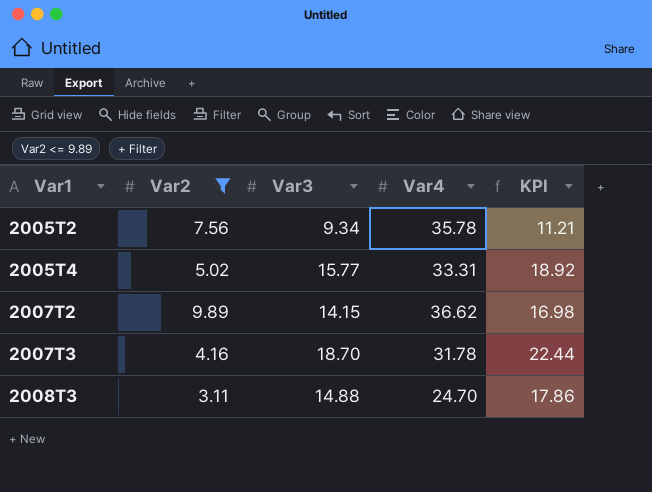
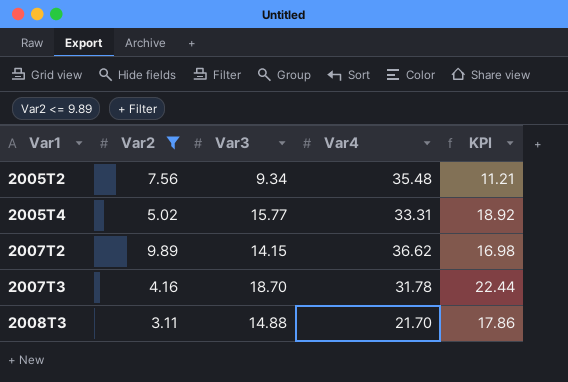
2005T2 | Var4: 35.78 -> 35.48
2008T3 | Var4: 24.70 -> 21.70

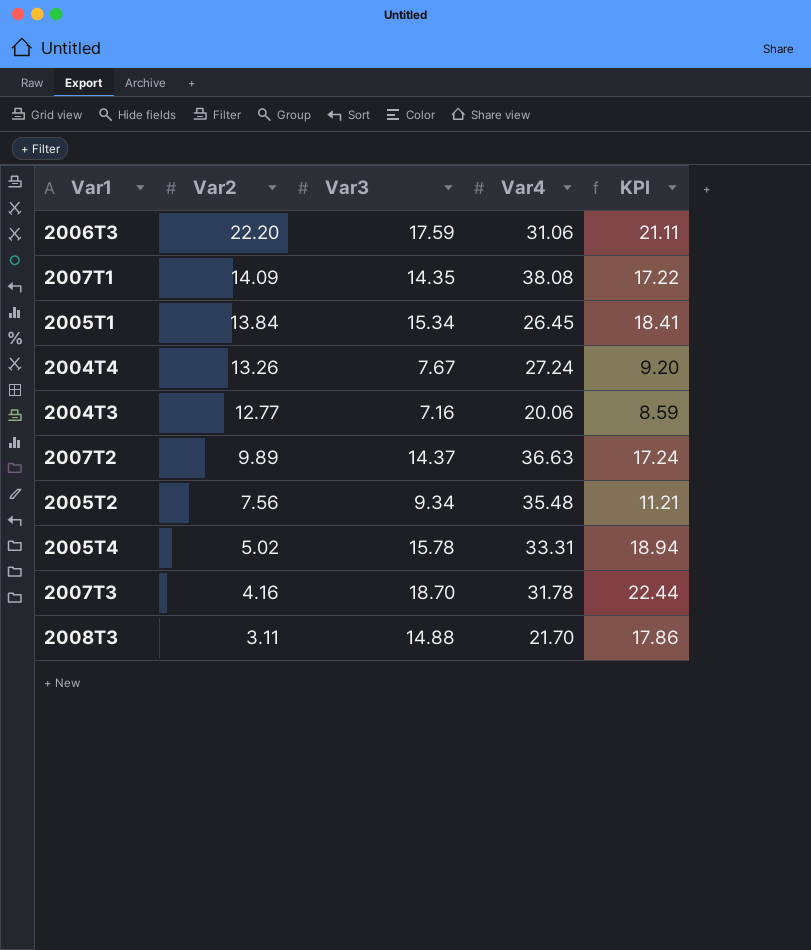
filter: Var2 <= 9.89 -> none
row order: Var1 ascending -> Var2 descending
2007T2 | Var3: 14.15 -> 14.37
2007T2 | Var4: 36.62 -> 36.63
2007T2 | KPI: 16.98 -> 17.24
2005T4 | Var3: 15.77 -> 15.78
2005T4 | KPI: 18.92 -> 18.94

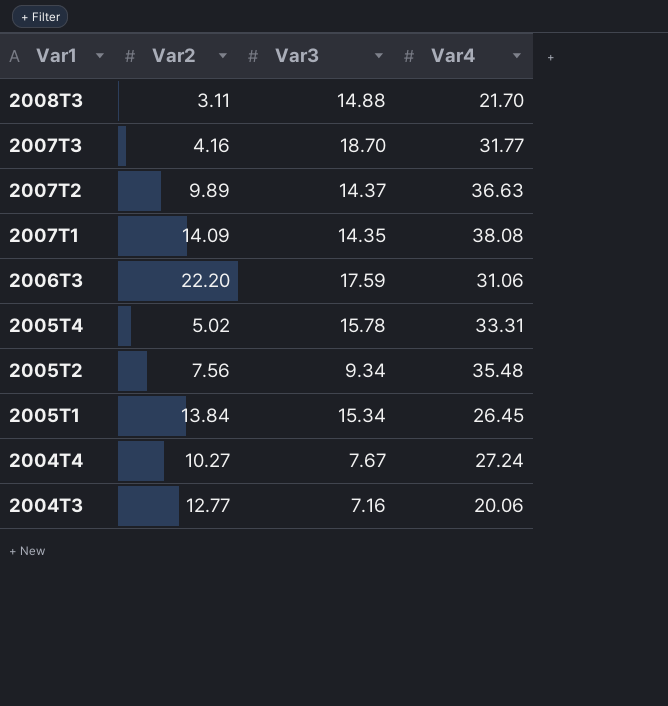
row order: Var2 descending -> Var1 descending
column KPI | formula: [Var3] * 1.2 -> none
2007T3 | Var4: 31.78 -> 31.77
2004T4 | Var2: 13.26 -> 10.27

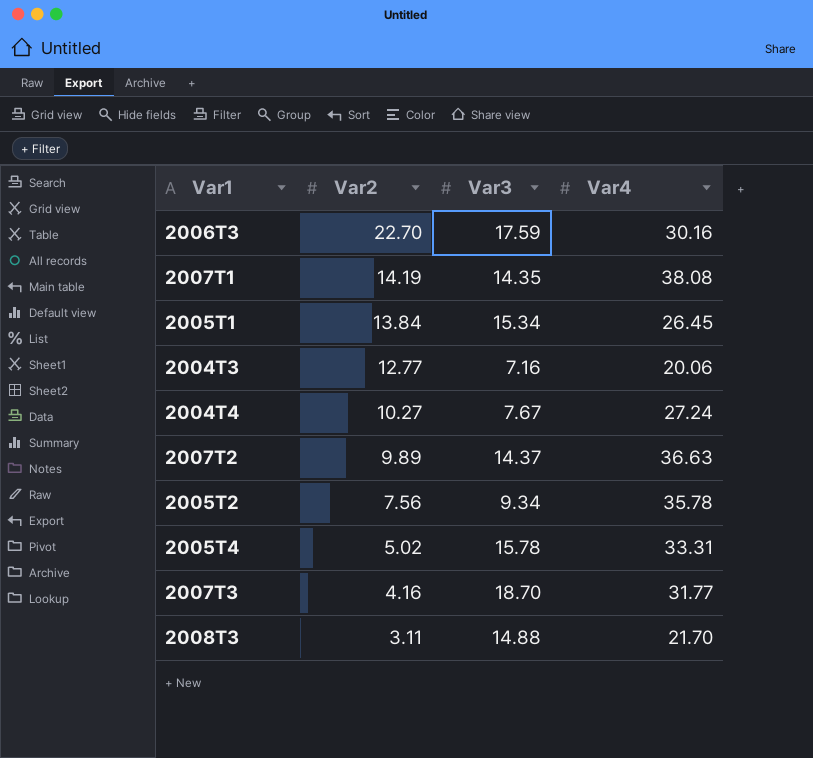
row order: Var1 descending -> Var2 descending
2006T3 | Var2: 22.20 -> 22.70
2006T3 | Var4: 31.06 -> 30.16
2007T1 | Var2: 14.09 -> 14.19
2005T2 | Var4: 35.48 -> 35.78

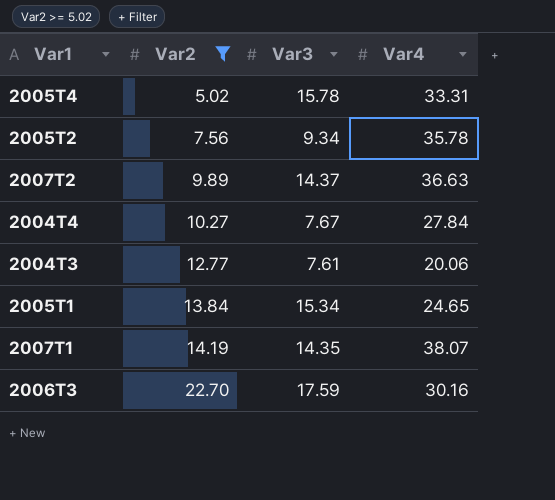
filter: none -> Var2 >= 5.02
row order: Var2 descending -> Var2 ascending
2004T4 | Var4: 27.24 -> 27.84
2004T3 | Var3: 7.16 -> 7.61
2005T1 | Var4: 26.45 -> 24.65
2007T1 | Var4: 38.08 -> 38.07

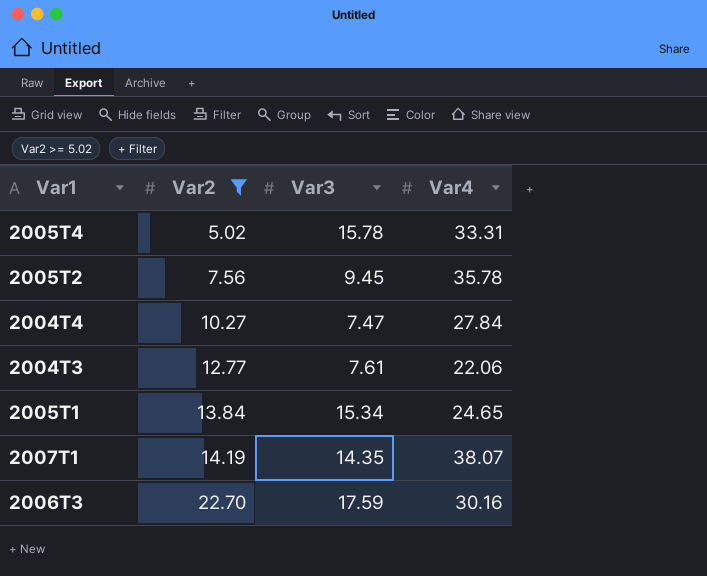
row 2007T2: 9.89 | 14.37 | 36.63 -> none
2005T2 | Var3: 9.34 -> 9.45
2004T4 | Var3: 7.67 -> 7.47
2004T3 | Var4: 20.06 -> 22.06

